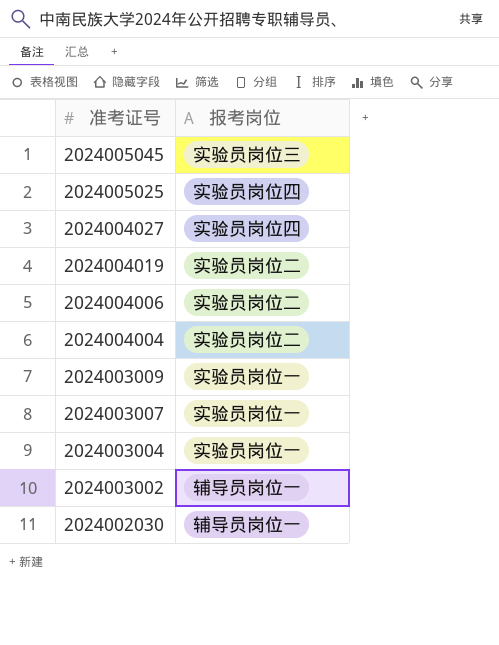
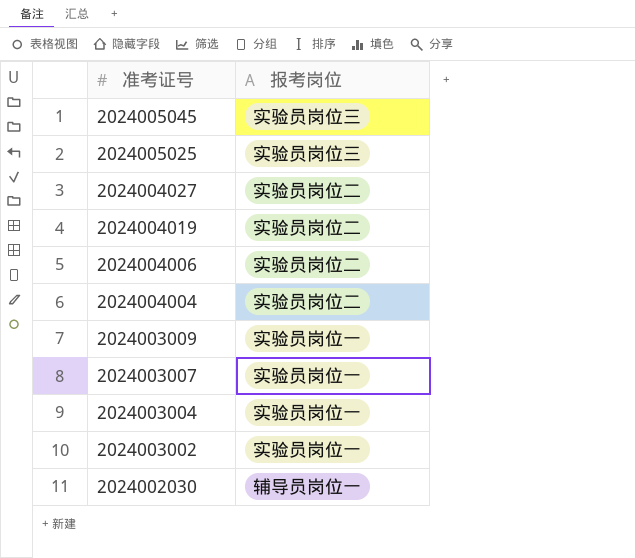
2024005025 | 报考岗位: 实验员岗位四 -> 实验员岗位三
2024004027 | 报考岗位: 实验员岗位四 -> 实验员岗位二
2024003002 | 报考岗位: 辅导员岗位一 -> 实验员岗位一

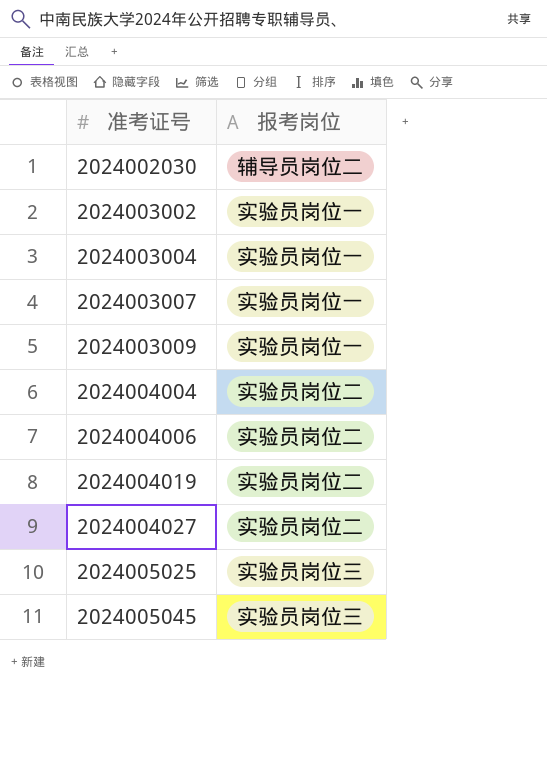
row order: 准考证号 descending -> 准考证号 ascending
2024002030 | 报考岗位: 辅导员岗位一 -> 辅导员岗位二

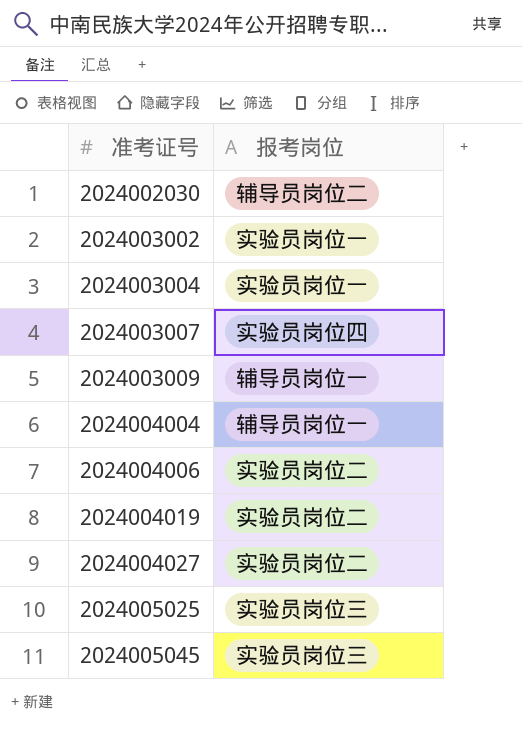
2024003007 | 报考岗位: 实验员岗位一 -> 实验员岗位四
2024003009 | 报考岗位: 实验员岗位一 -> 辅导员岗位一
2024004004 | 报考岗位: 实验员岗位二 -> 辅导员岗位一

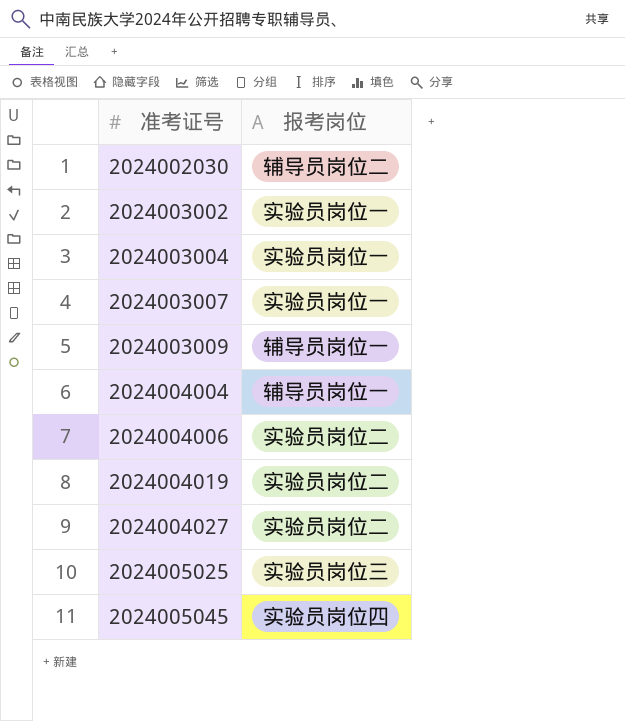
2024003007 | 报考岗位: 实验员岗位四 -> 实验员岗位一
2024005045 | 报考岗位: 实验员岗位三 -> 实验员岗位四

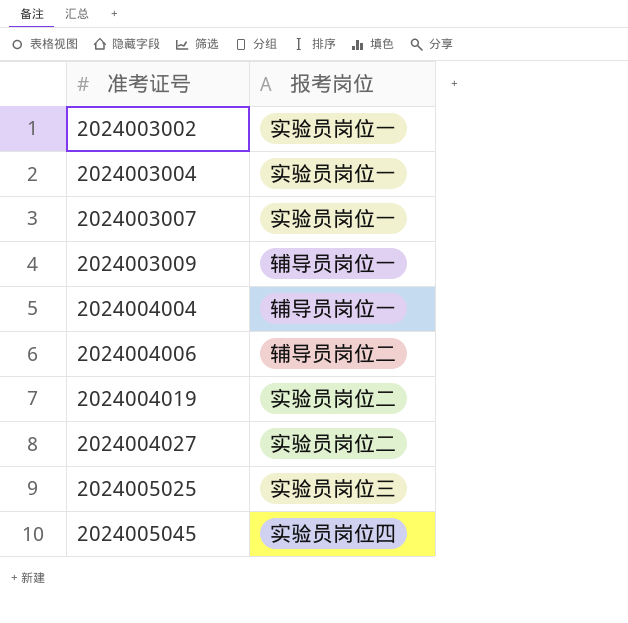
row 2024002030: 辅导员岗位二 -> none
2024004006 | 报考岗位: 实验员岗位二 -> 辅导员岗位二

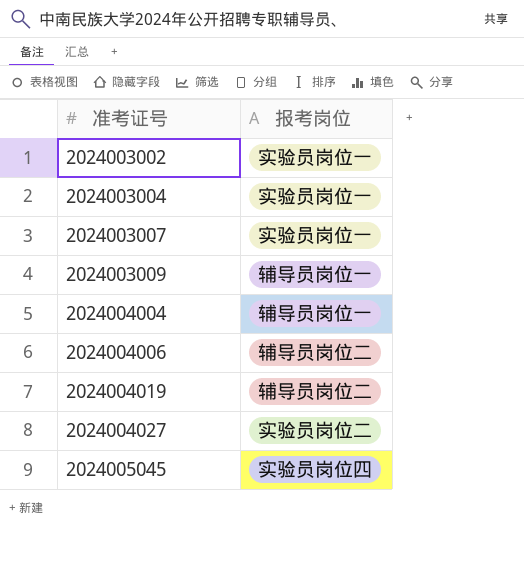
row 2024005025: 实验员岗位三 -> none
2024004019 | 报考岗位: 实验员岗位二 -> 辅导员岗位二

